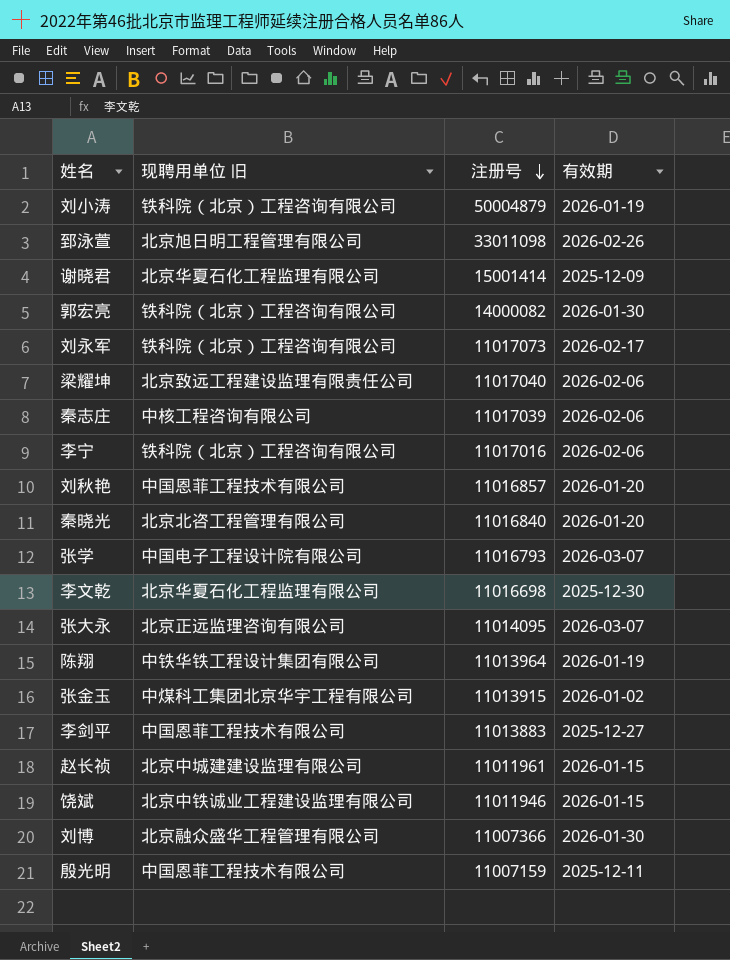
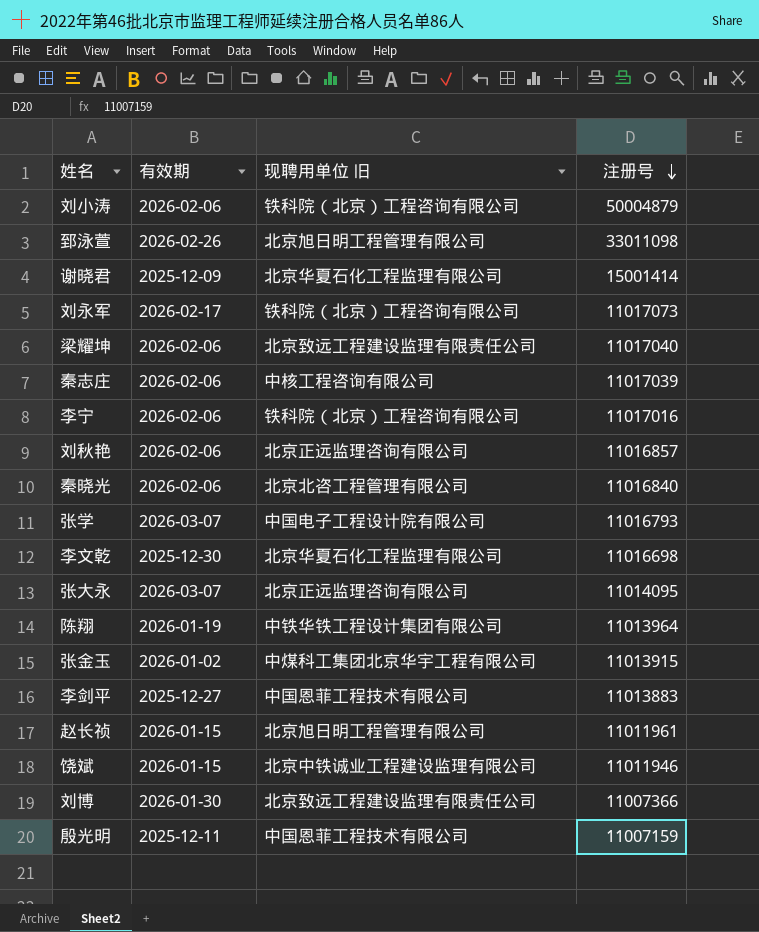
column 有效期 | position: 4 -> 2
row 郭宏亮: 铁科院（北京）工程咨询有限公司 | 14000082 | 2026-01-30 -> none
刘小涛 | 有效期: 2026-01-19 -> 2026-02-06
刘秋艳 | 有效期: 2026-01-20 -> 2026-02-06
刘秋艳 | 现聘用单位 旧: 中国恩菲工程技术有限公司 -> 北京正远监理咨询有限公司
秦晓光 | 有效期: 2026-01-20 -> 2026-02-06
赵长祯 | 现聘用单位 旧: 北京中城建建设监理有限公司 -> 北京旭日明工程管理有限公司
刘博 | 现聘用单位 旧: 北京融众盛华工程管理有限公司 -> 北京致远工程建设监理有限责任公司

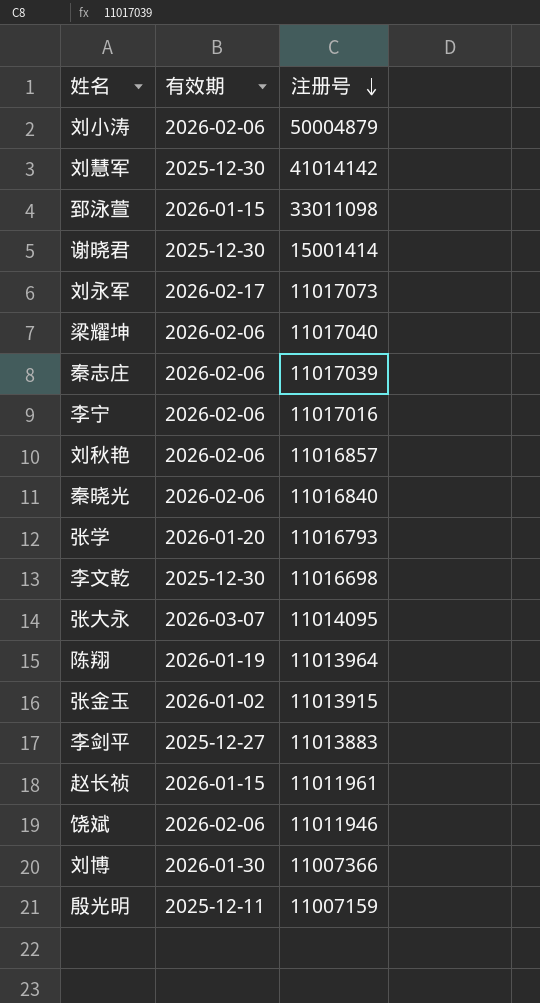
column 现聘用单位 旧 | position: 3 -> none
row 刘慧军: none -> 2025-12-30 | 41014142
郅泳萱 | 有效期: 2026-02-26 -> 2026-01-15
谢晓君 | 有效期: 2025-12-09 -> 2025-12-30
张学 | 有效期: 2026-03-07 -> 2026-01-20
饶斌 | 有效期: 2026-01-15 -> 2026-02-06

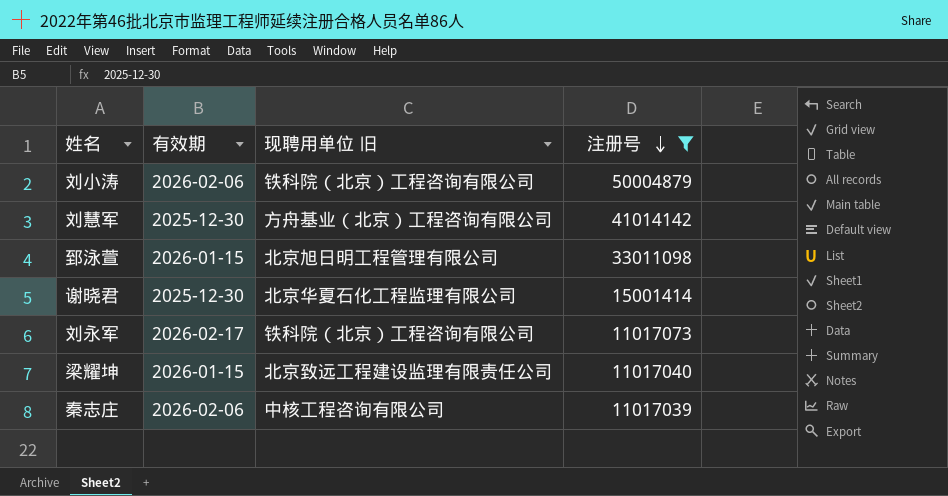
filter: none -> 注册号 >= 11017039
column 现聘用单位 旧 | position: none -> 3
梁耀坤 | 有效期: 2026-02-06 -> 2026-01-15

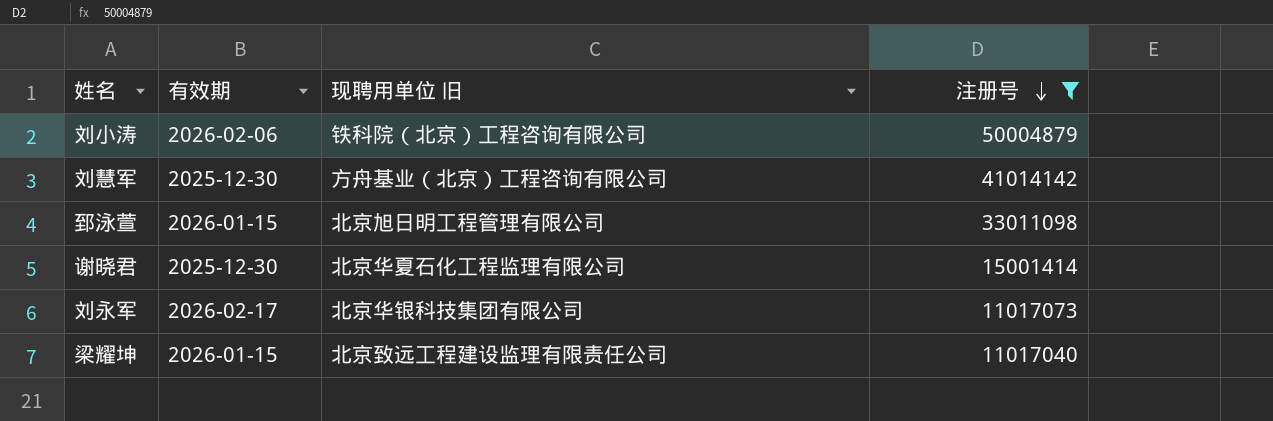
row 秦志庄: 2026-02-06 | 中核工程咨询有限公司 | 11017039 -> none
刘永军 | 现聘用单位 旧: 铁科院（北京）工程咨询有限公司 -> 北京华银科技集团有限公司

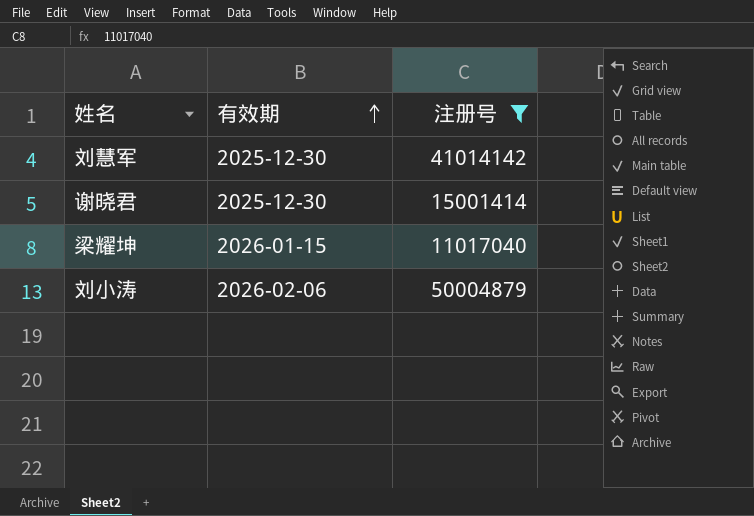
row order: 注册号 descending -> 有效期 ascending
column 现聘用单位 旧 | position: 3 -> none
row 郅泳萱: 2026-01-15 | 北京旭日明工程管理有限公司 | 33011098 -> none
row 刘永军: 2026-02-17 | 北京华银科技集团有限公司 | 11017073 -> none

